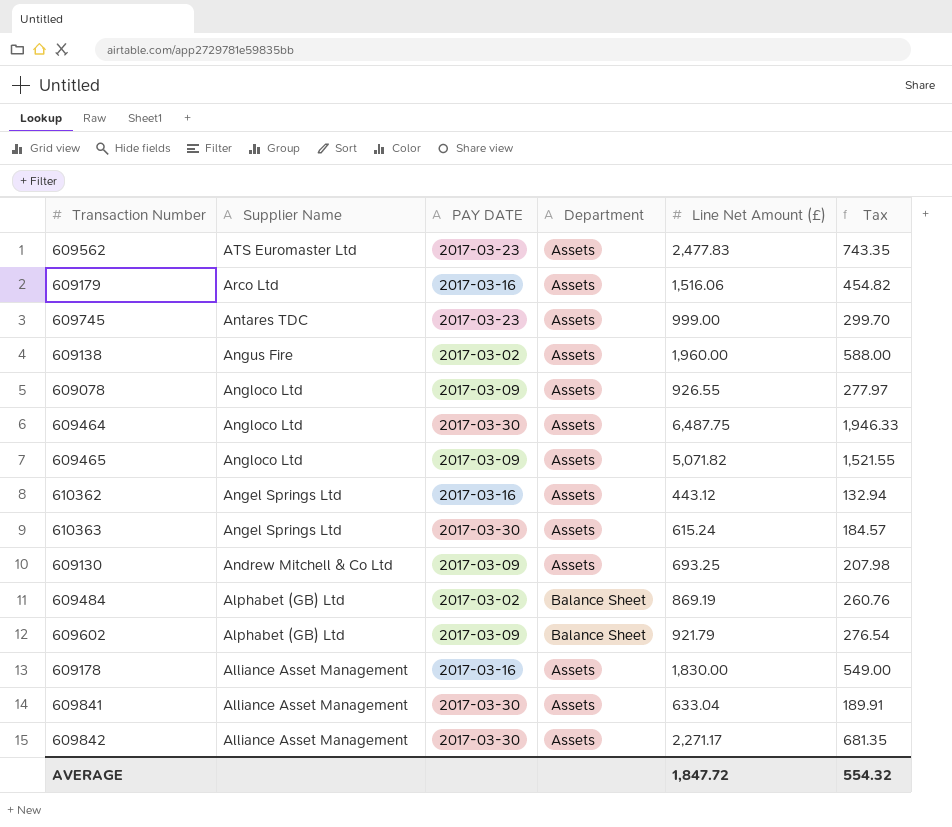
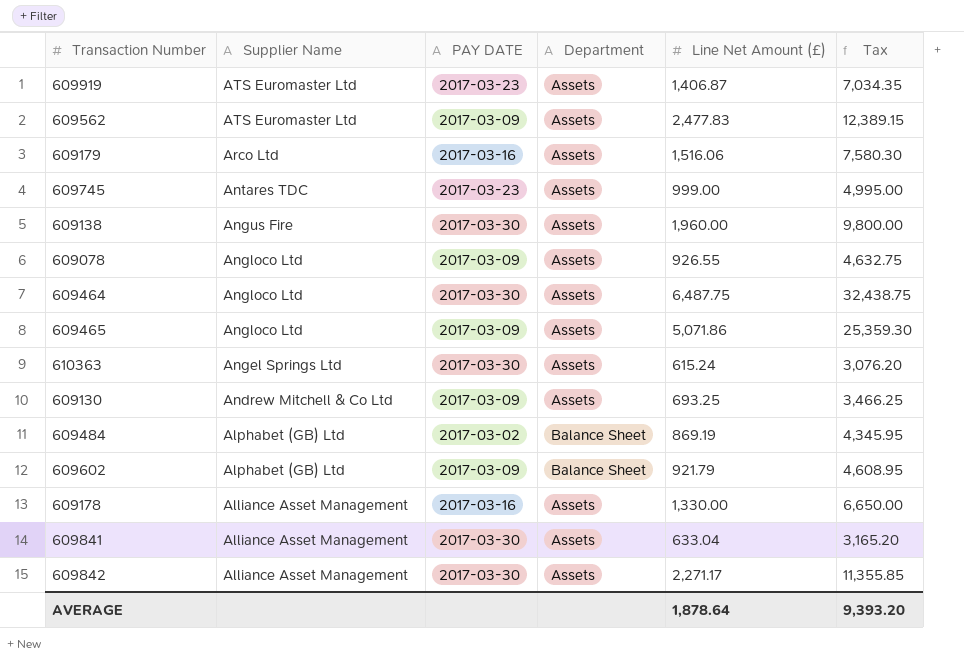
column Tax | formula: [Line Net Amount (£)] * 0.3 -> [Line Net Amount (£)] * 5
row 610362: Angel Springs Ltd | 2017-03-16 | Assets | 443.12 | 132.94 -> none
row 609919: none -> ATS Euromaster Ltd | 2017-03-23 | Assets | 1,406.87 | 7,034.35
609562 | PAY DATE: 2017-03-23 -> 2017-03-09
609138 | PAY DATE: 2017-03-02 -> 2017-03-30
609465 | Line Net Amount (£): 5,071.82 -> 5,071.86
609178 | Line Net Amount (£): 1,830.00 -> 1,330.00
AVERAGE | Line Net Amount (£): 1,847.72 -> 1,878.64
AVERAGE | Tax: 554.32 -> 9,393.20

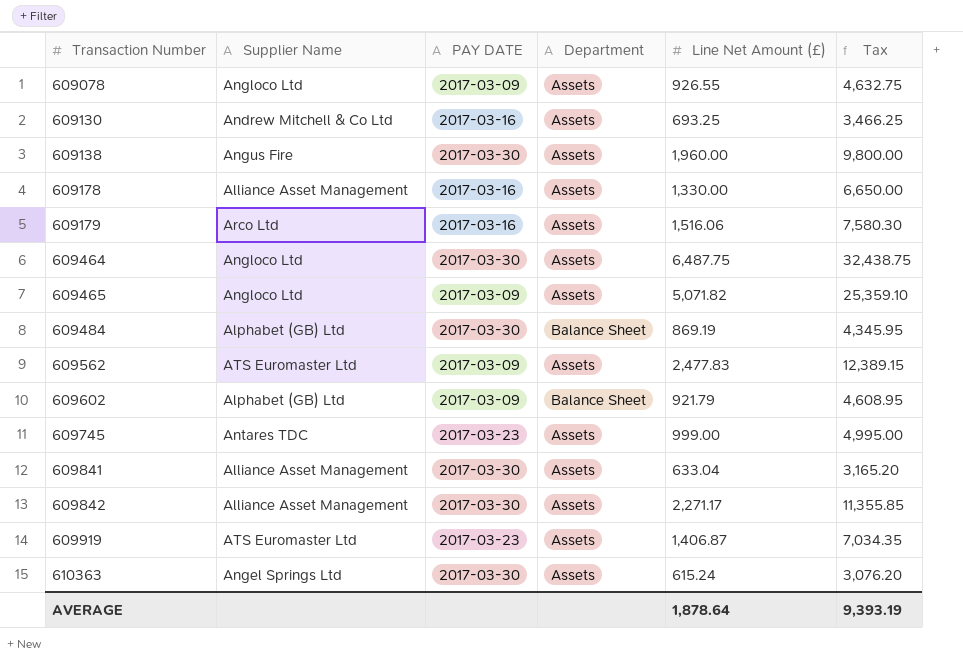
row order: Supplier Name descending -> Transaction Number ascending
609130 | PAY DATE: 2017-03-09 -> 2017-03-16
609465 | Line Net Amount (£): 5,071.86 -> 5,071.82
609465 | Tax: 25,359.30 -> 25,359.10
609484 | PAY DATE: 2017-03-02 -> 2017-03-30
AVERAGE | Tax: 9,393.20 -> 9,393.19

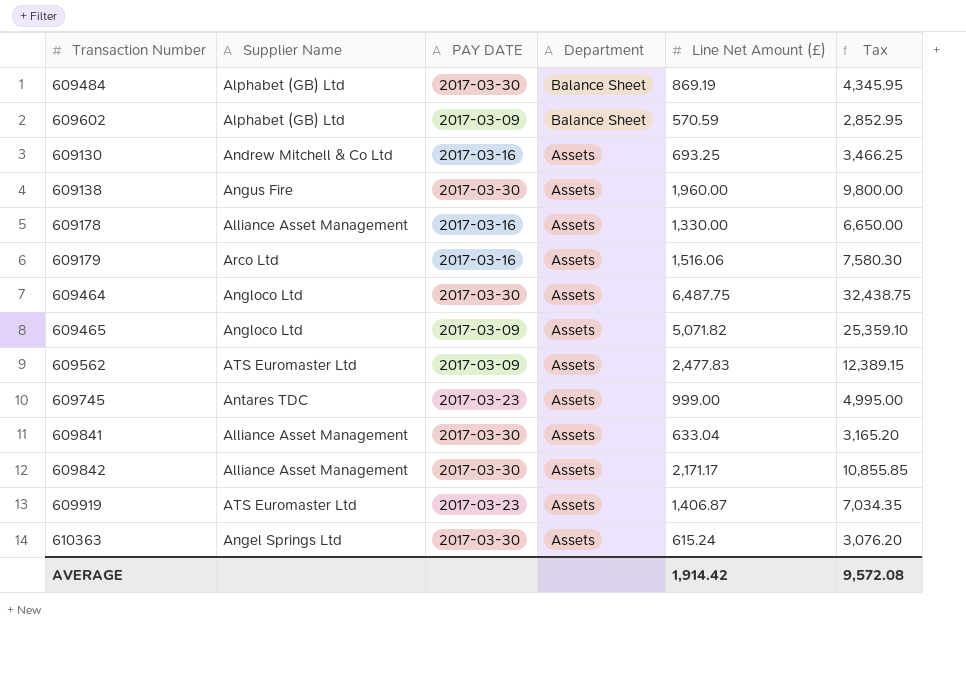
row order: Transaction Number ascending -> Department descending
row 609078: Angloco Ltd | 2017-03-09 | Assets | 926.55 | 4,632.75 -> none
609602 | Line Net Amount (£): 921.79 -> 570.59
609602 | Tax: 4,608.95 -> 2,852.95
609842 | Line Net Amount (£): 2,271.17 -> 2,171.17
609842 | Tax: 11,355.85 -> 10,855.85
AVERAGE | Line Net Amount (£): 1,878.64 -> 1,914.42
AVERAGE | Tax: 9,393.19 -> 9,572.08

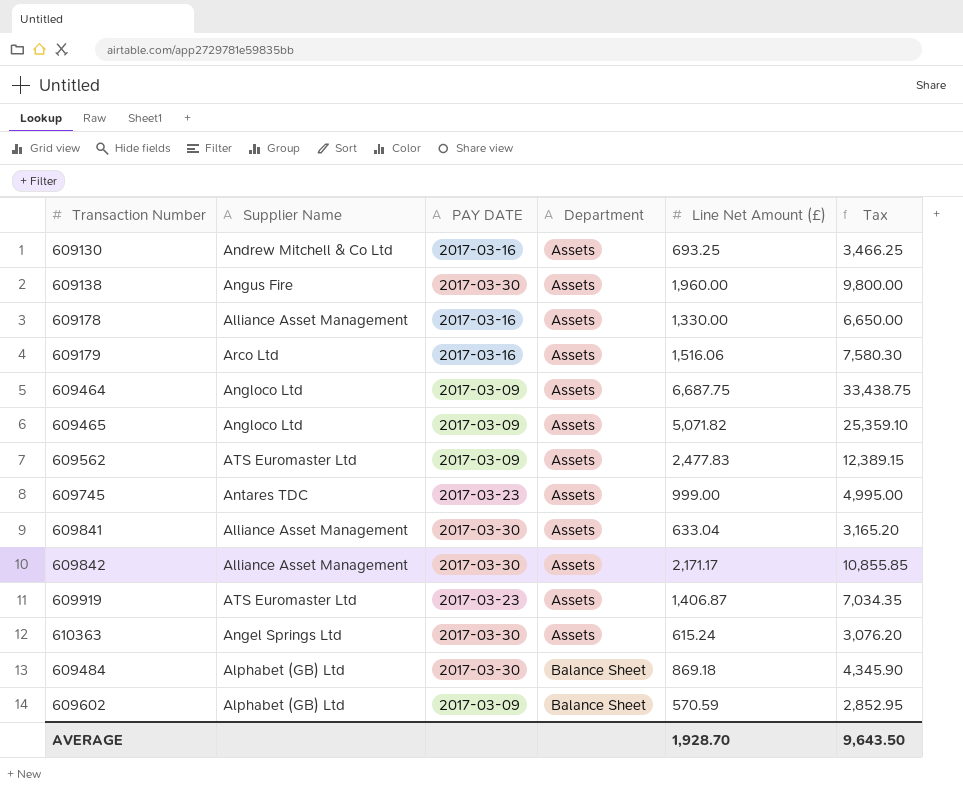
row order: Department descending -> Department ascending
609464 | PAY DATE: 2017-03-30 -> 2017-03-09
609464 | Line Net Amount (£): 6,487.75 -> 6,687.75
609464 | Tax: 32,438.75 -> 33,438.75
609484 | Line Net Amount (£): 869.19 -> 869.18
609484 | Tax: 4,345.95 -> 4,345.90
AVERAGE | Line Net Amount (£): 1,914.42 -> 1,928.70
AVERAGE | Tax: 9,572.08 -> 9,643.50

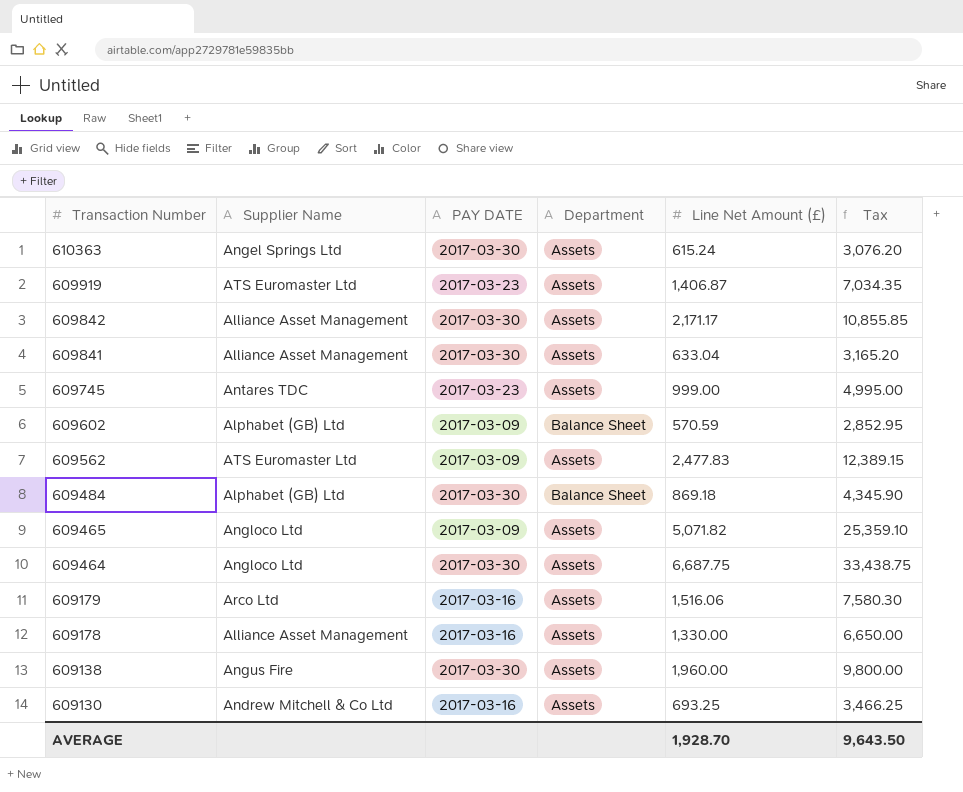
row order: Department ascending -> Transaction Number descending
609464 | PAY DATE: 2017-03-09 -> 2017-03-30

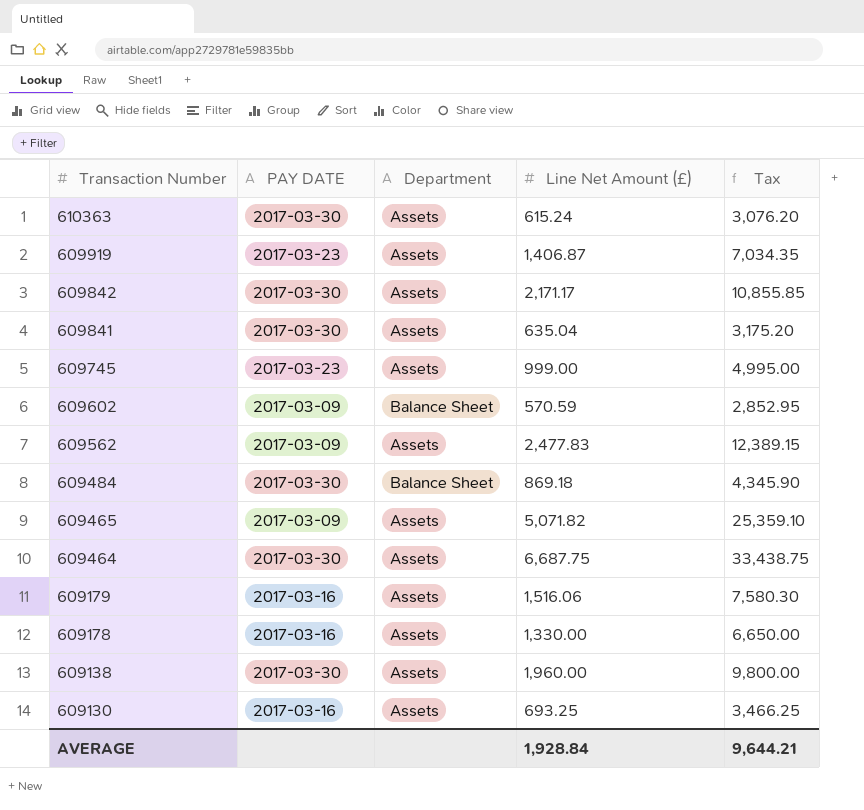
column Supplier Name | position: 2 -> none
609841 | Line Net Amount (£): 633.04 -> 635.04
609841 | Tax: 3,165.20 -> 3,175.20
AVERAGE | Line Net Amount (£): 1,928.70 -> 1,928.84
AVERAGE | Tax: 9,643.50 -> 9,644.21

